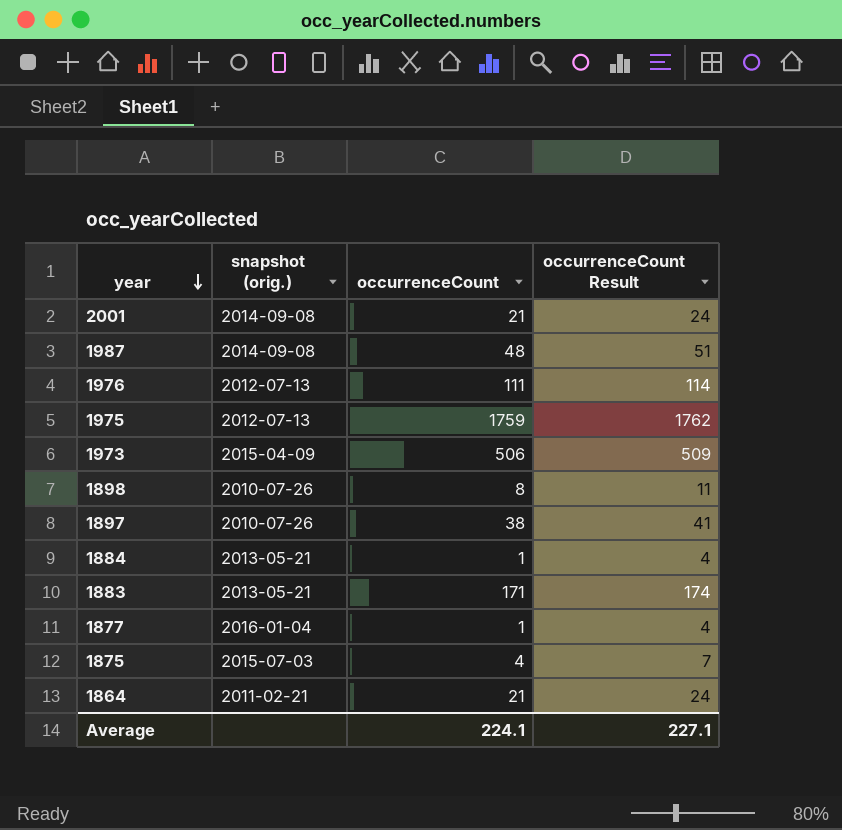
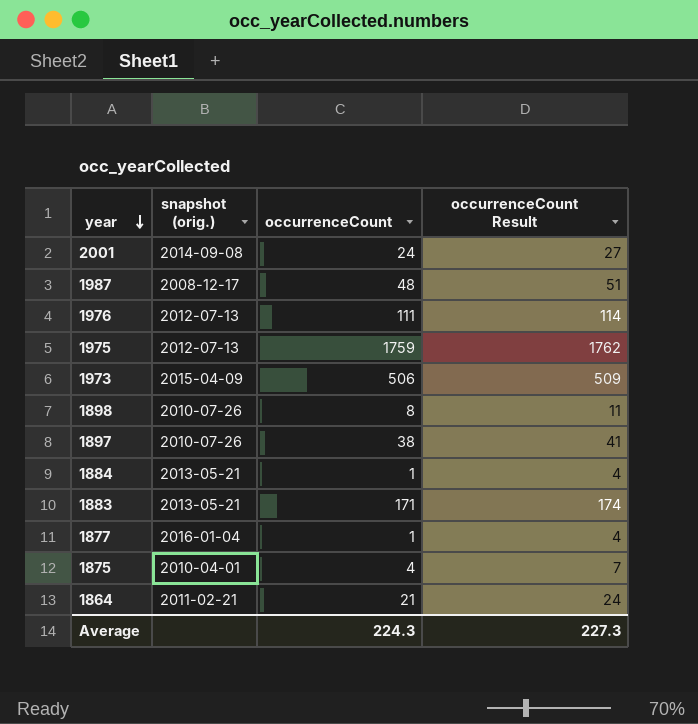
2001 | occurrenceCount: 21 -> 24
2001 | occurrenceCount Result: 24 -> 27
1987 | snapshot (orig.): 2014-09-08 -> 2008-12-17
1875 | snapshot (orig.): 2015-07-03 -> 2010-04-01
Average | occurrenceCount: 224.1 -> 224.3
Average | occurrenceCount Result: 227.1 -> 227.3

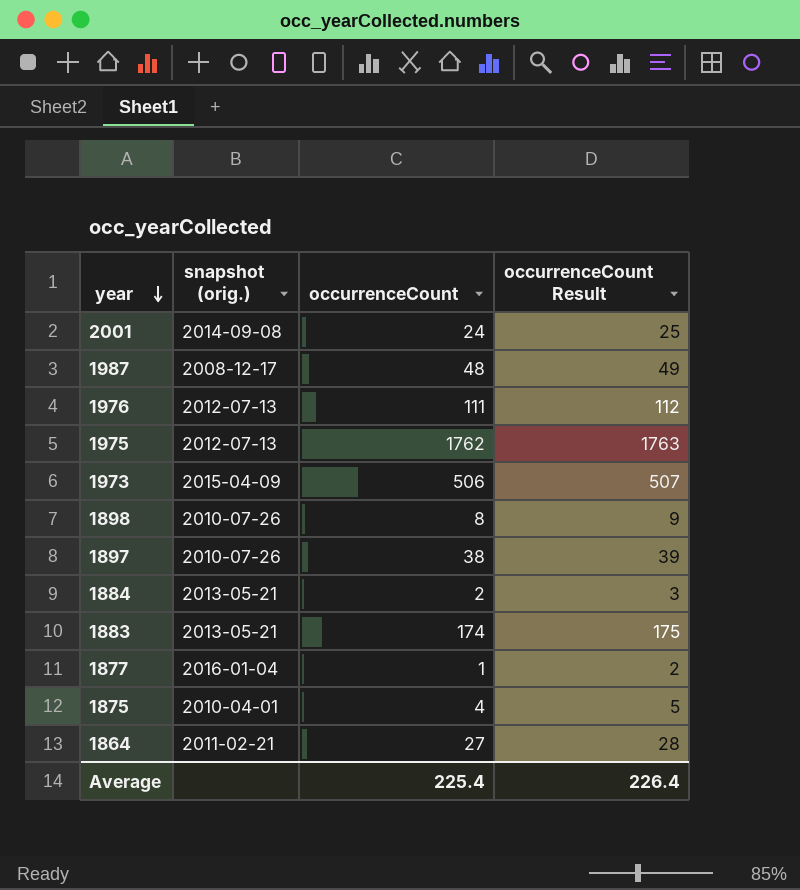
column occurrenceCount Result | formula: [occurrenceCount] + 3 -> [occurrenceCount] + 1
1975 | occurrenceCount: 1759 -> 1762
1884 | occurrenceCount: 1 -> 2
1883 | occurrenceCount: 171 -> 174
1864 | occurrenceCount: 21 -> 27
Average | occurrenceCount: 224.3 -> 225.4
Average | occurrenceCount Result: 227.3 -> 226.4

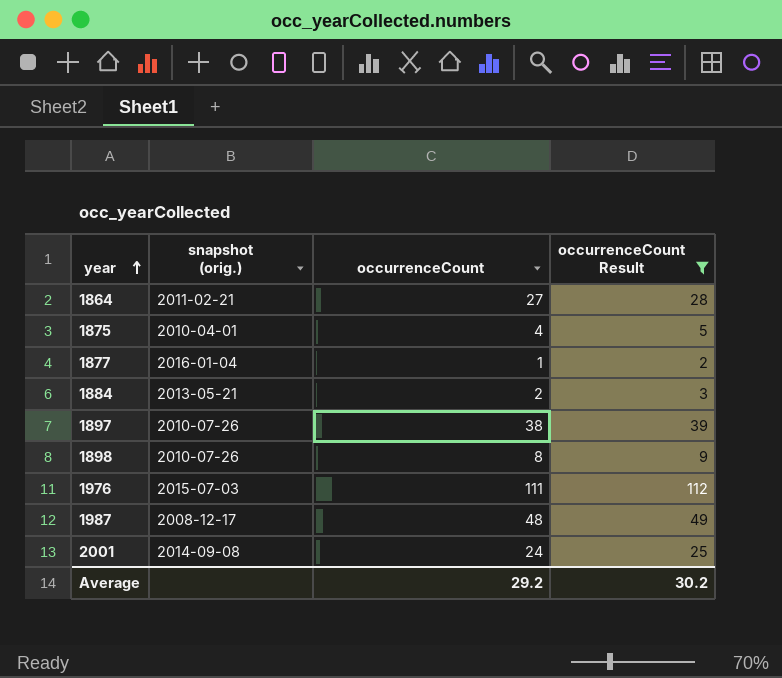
filter: none -> occurrenceCount Result <= 112
row order: year descending -> year ascending
1976 | snapshot (orig.): 2012-07-13 -> 2015-07-03
Average | occurrenceCount: 225.4 -> 29.2
Average | occurrenceCount Result: 226.4 -> 30.2

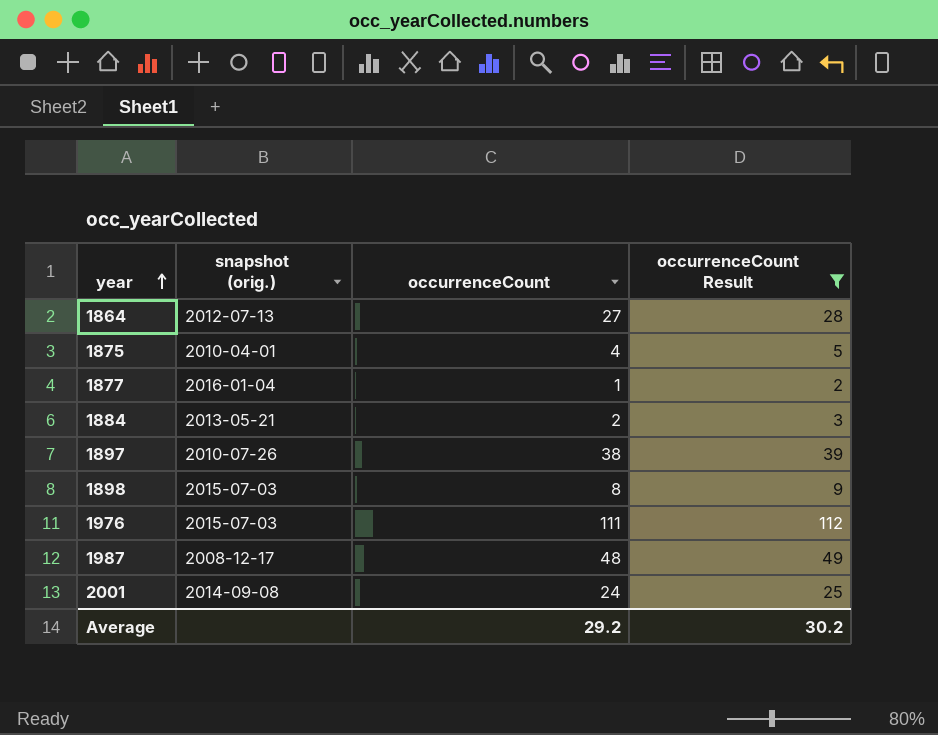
1864 | snapshot (orig.): 2011-02-21 -> 2012-07-13
1898 | snapshot (orig.): 2010-07-26 -> 2015-07-03

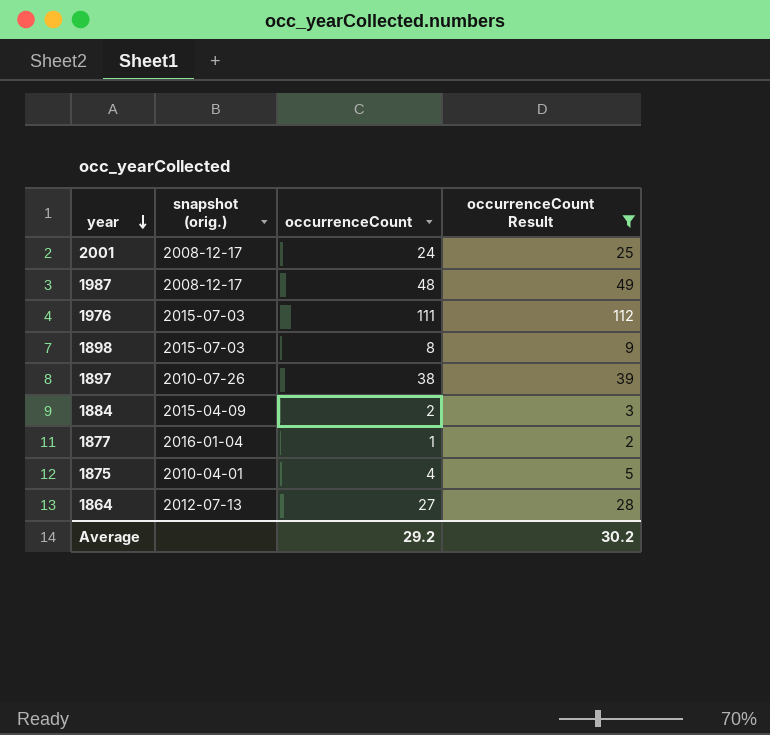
row order: year ascending -> year descending
2001 | snapshot (orig.): 2014-09-08 -> 2008-12-17
1884 | snapshot (orig.): 2013-05-21 -> 2015-04-09

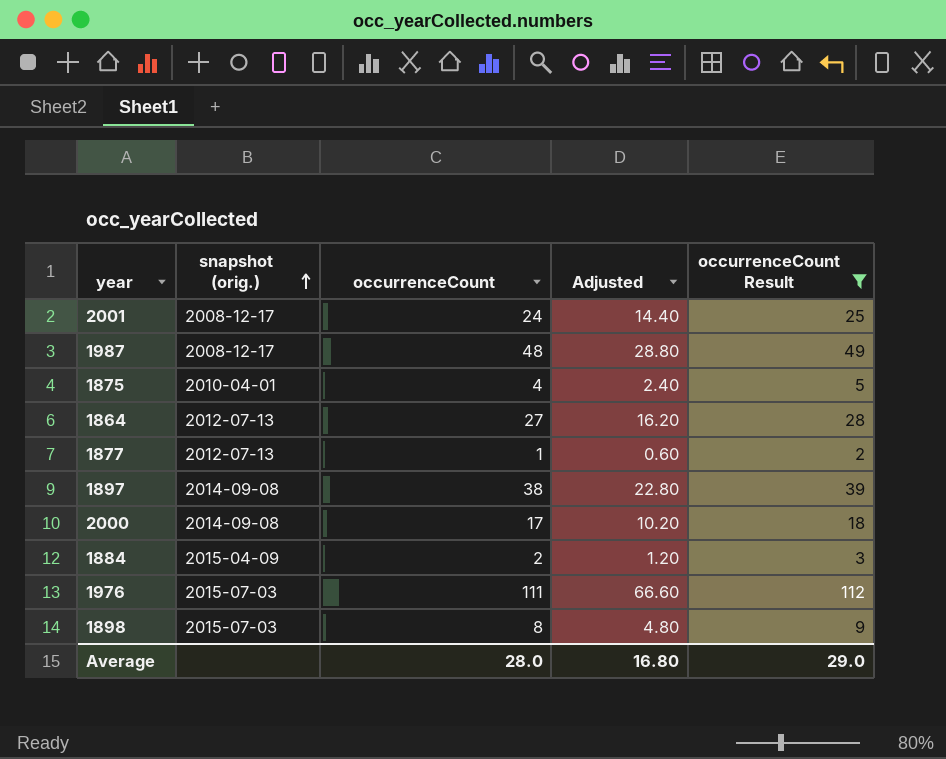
row order: year descending -> snapshot (orig.) ascending
column Adjusted | formula: none -> [occurrenceCount] * 0.6
1877 | snapshot (orig.): 2016-01-04 -> 2012-07-13
1897 | snapshot (orig.): 2010-07-26 -> 2014-09-08
row 2000: none -> 2014-09-08 | 17 | 10.20 | 18
Average | occurrenceCount: 29.2 -> 28.0
Average | occurrenceCount Result: 30.2 -> 29.0

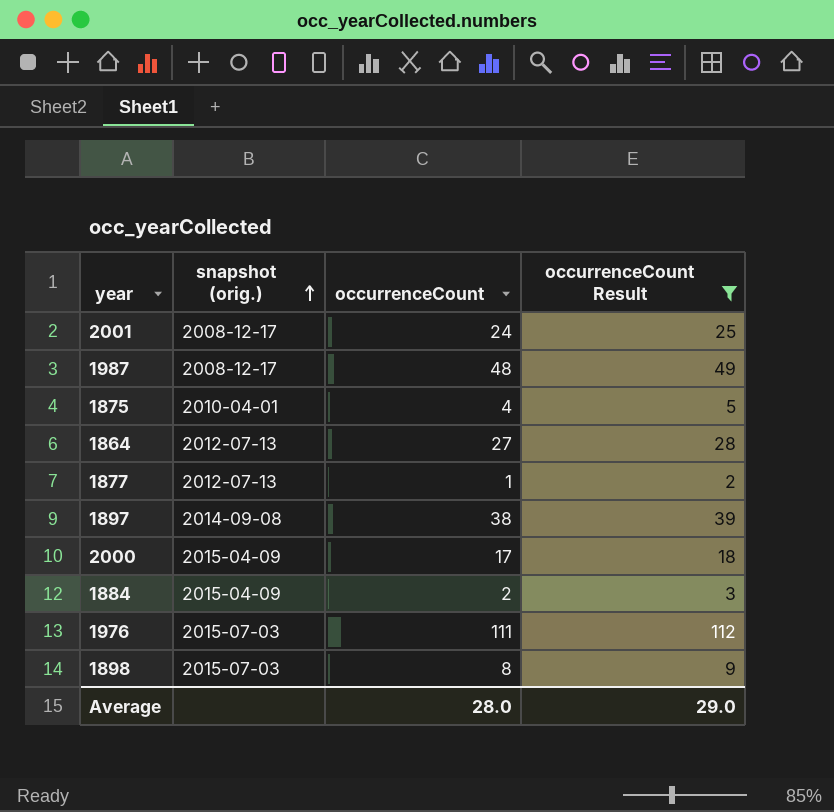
column Adjusted | formula: [occurrenceCount] * 0.6 -> none
2000 | snapshot (orig.): 2014-09-08 -> 2015-04-09

